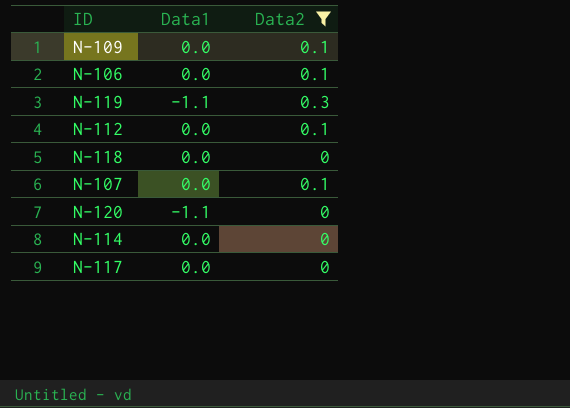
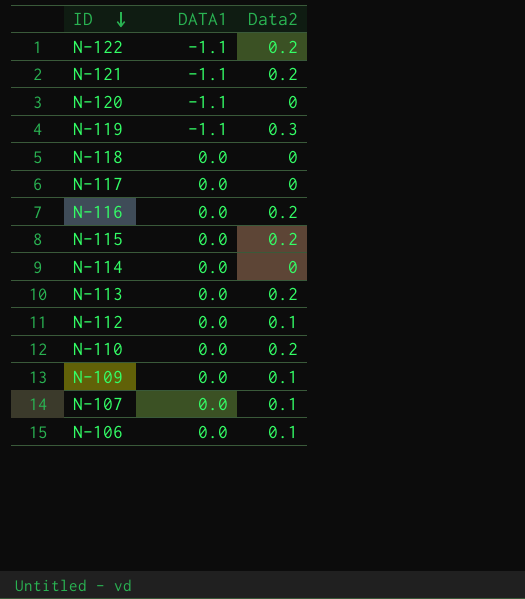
filter: Data2 != 0.2 -> none
row order: none -> ID descending
column name: Data1 -> DATA1

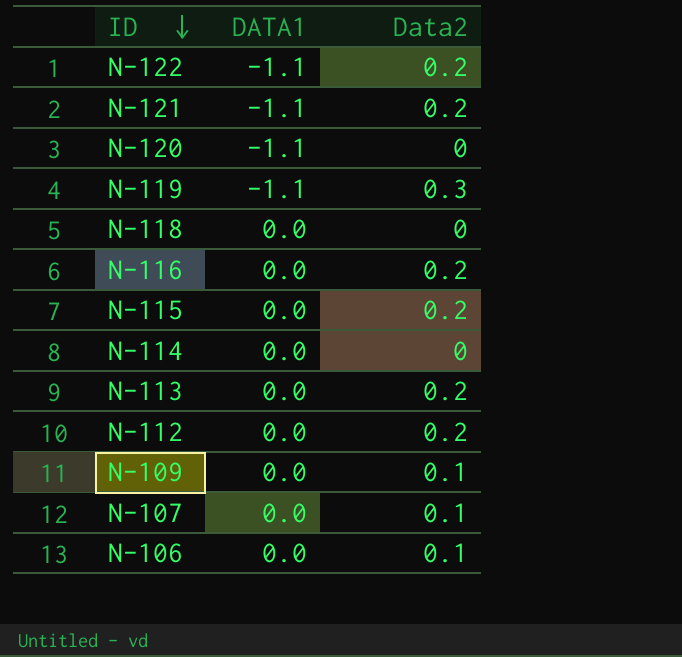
row N-117: 0.0 | 0 -> none
row N-110: 0.0 | 0.2 -> none
N-112 | Data2: 0.1 -> 0.2

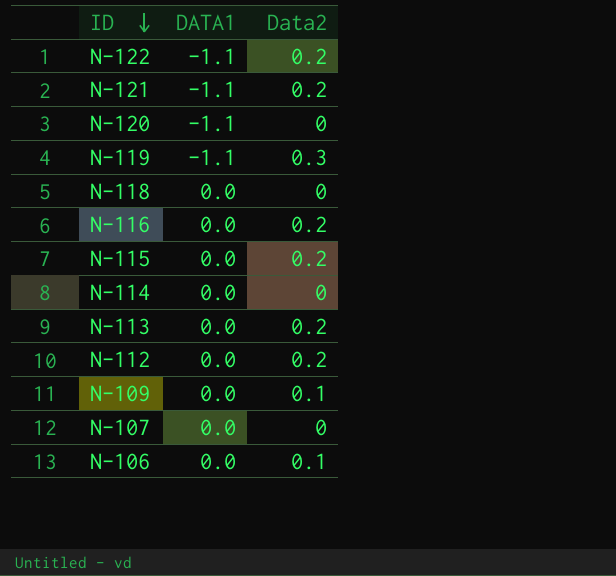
N-107 | Data2: 0.1 -> 0

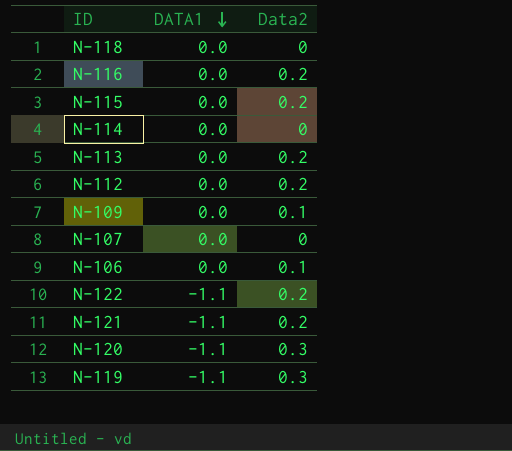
row order: ID descending -> DATA1 descending
N-120 | Data2: 0 -> 0.3

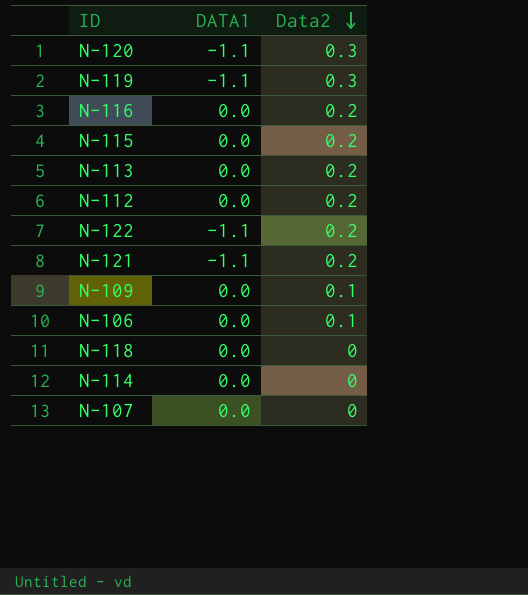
row order: DATA1 descending -> Data2 descending

